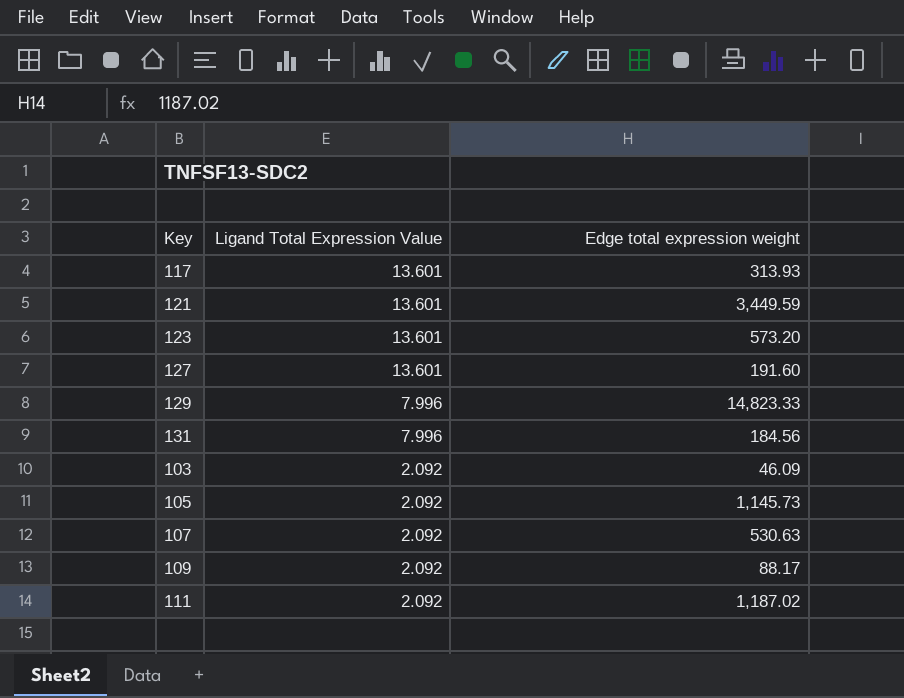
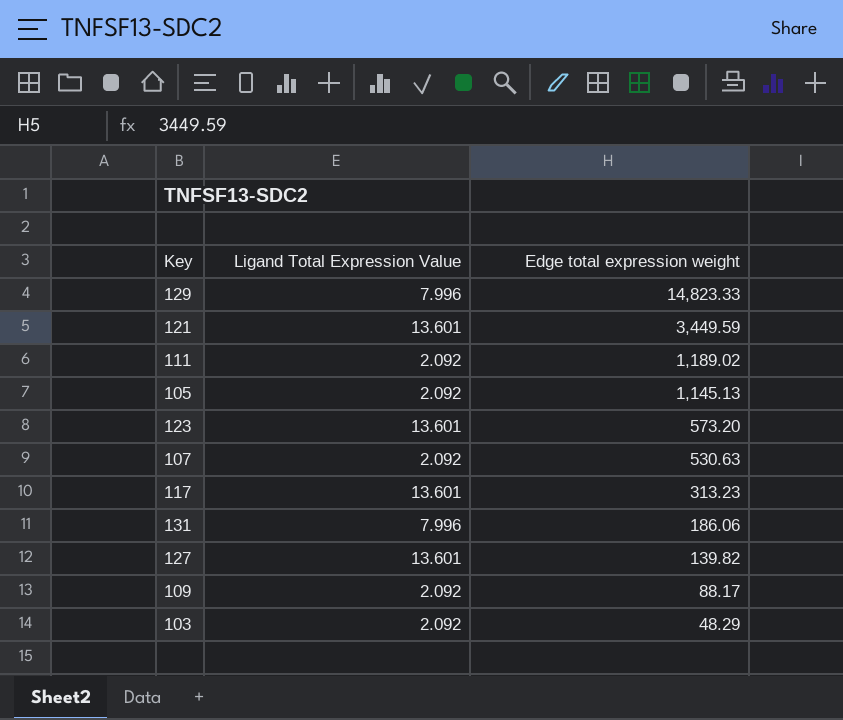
row order: Ligand Total Expression Value descending -> Edge total expression weight descending
111 | Edge total expression weight: 1,187.02 -> 1,189.02
105 | Edge total expression weight: 1,145.73 -> 1,145.13
117 | Edge total expression weight: 313.93 -> 313.23
131 | Edge total expression weight: 184.56 -> 186.06
127 | Edge total expression weight: 191.60 -> 139.82
103 | Edge total expression weight: 46.09 -> 48.29

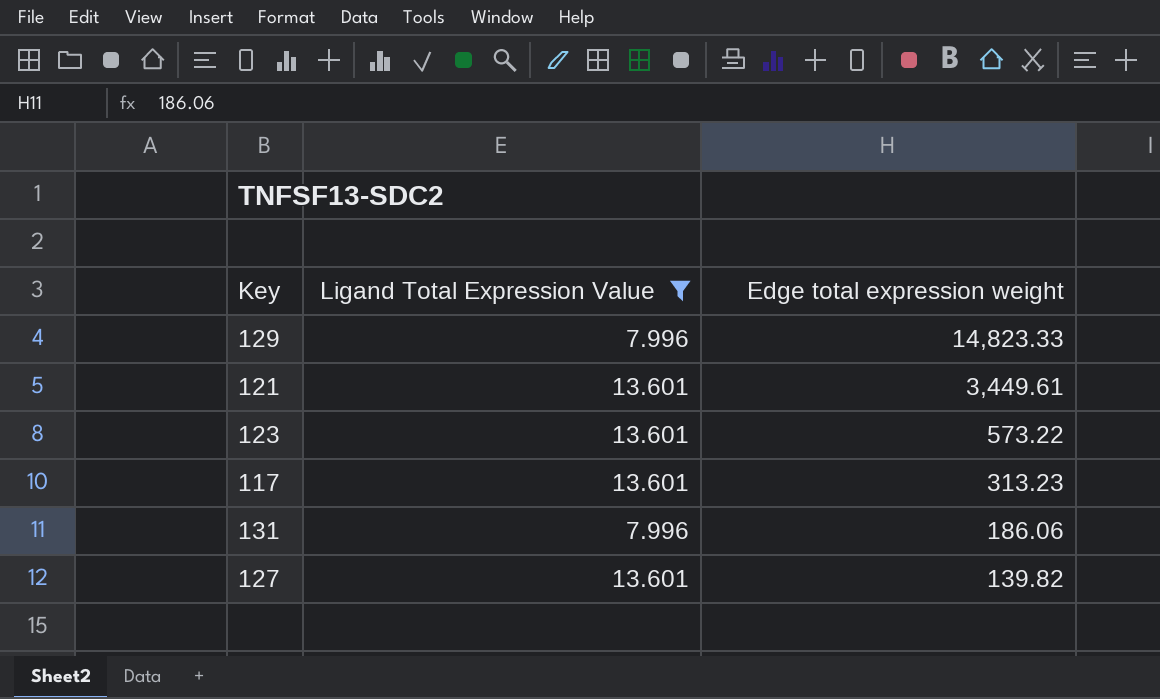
filter: none -> Ligand Total Expression Value != 2.092
121 | Edge total expression weight: 3,449.59 -> 3,449.61
123 | Edge total expression weight: 573.20 -> 573.22

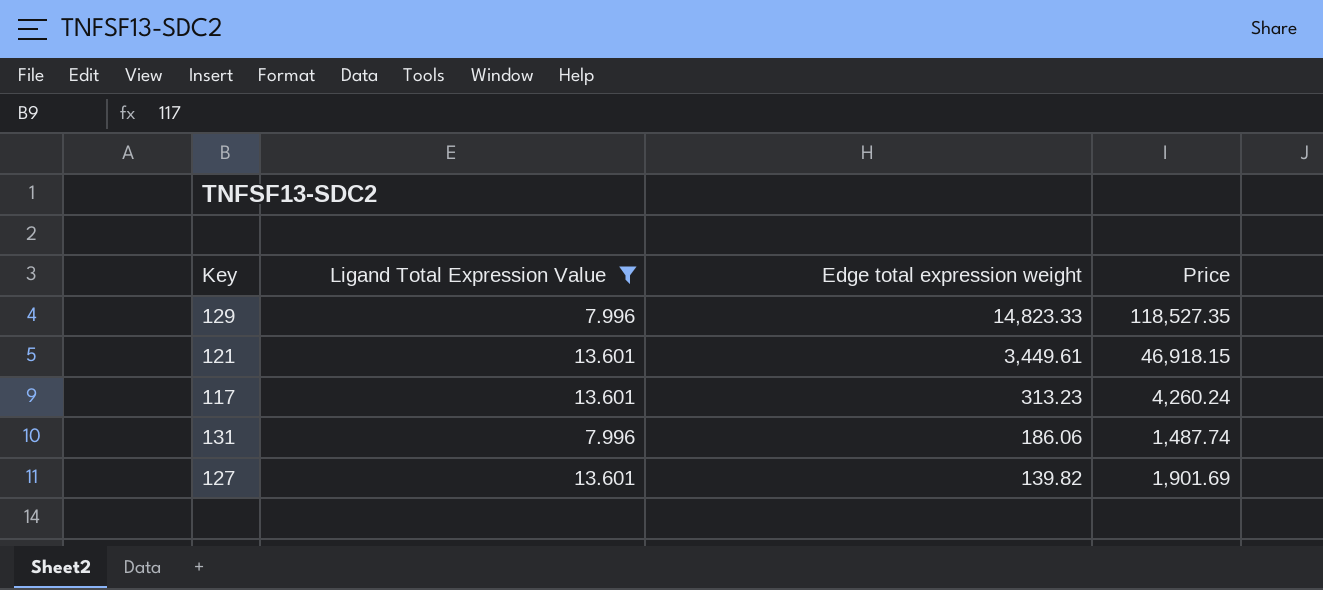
column Price | formula: none -> [Ligand Total Expression Value] * [Edge total expression weight]
row 123: 13.601 | 573.22 -> none

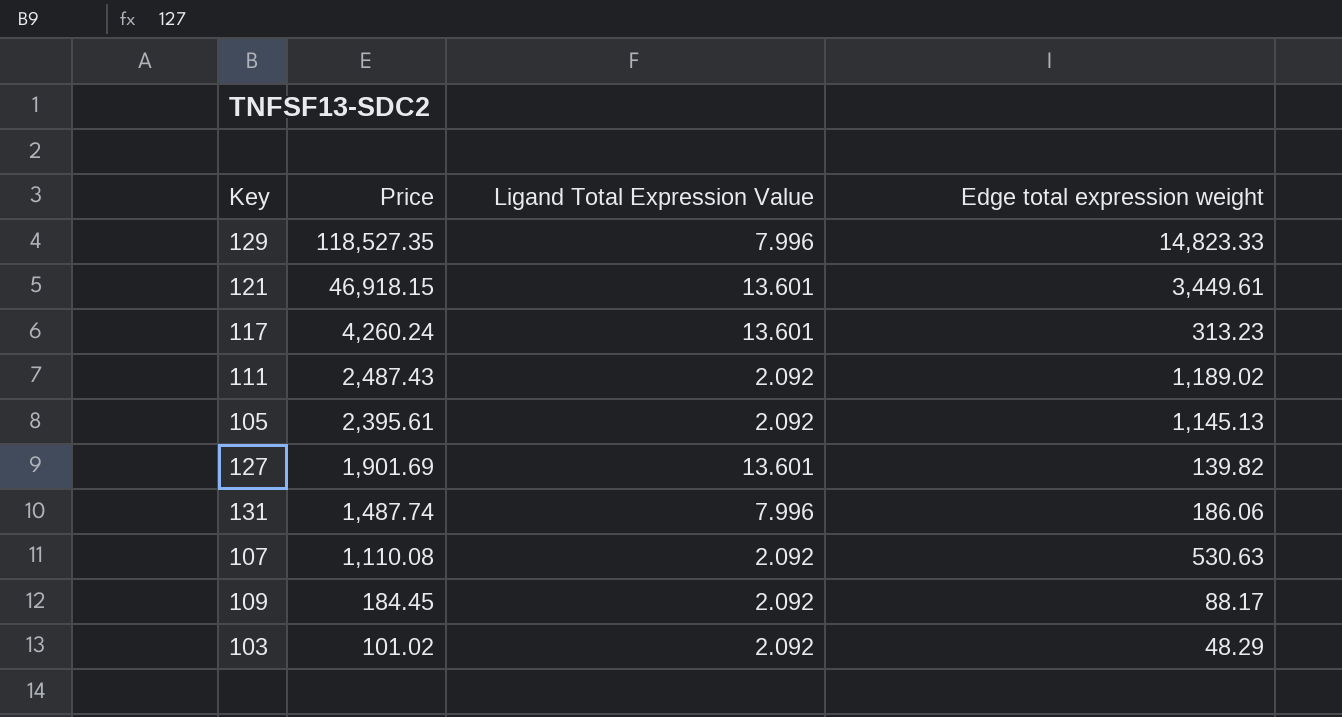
filter: Ligand Total Expression Value != 2.092 -> none
row order: Edge total expression weight descending -> Price descending
column Price | position: 4 -> 2

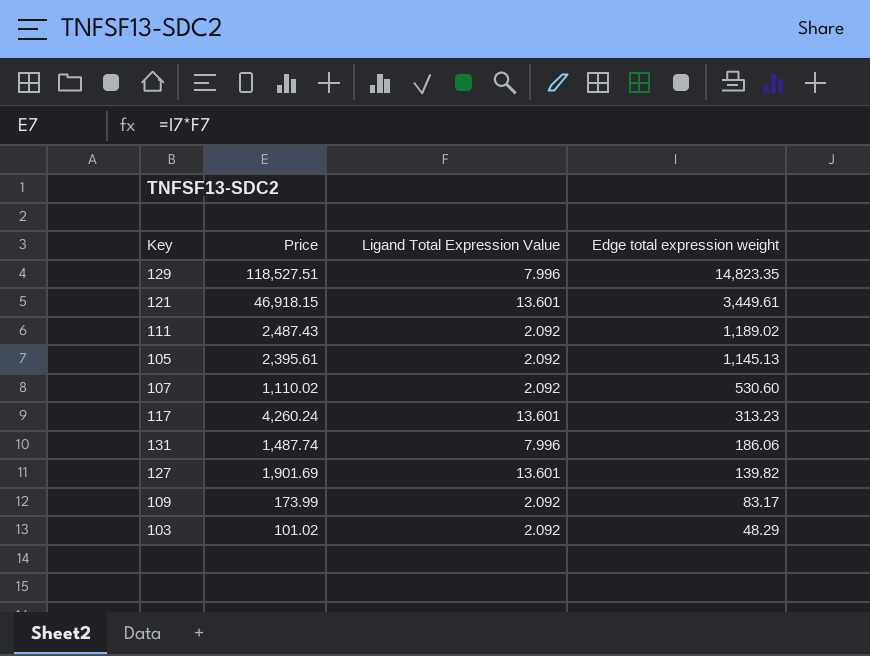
row order: Price descending -> Edge total expression weight descending
129 | Price: 118,527.35 -> 118,527.51
129 | Edge total expression weight: 14,823.33 -> 14,823.35
107 | Price: 1,110.08 -> 1,110.02
107 | Edge total expression weight: 530.63 -> 530.60
109 | Price: 184.45 -> 173.99
109 | Edge total expression weight: 88.17 -> 83.17

